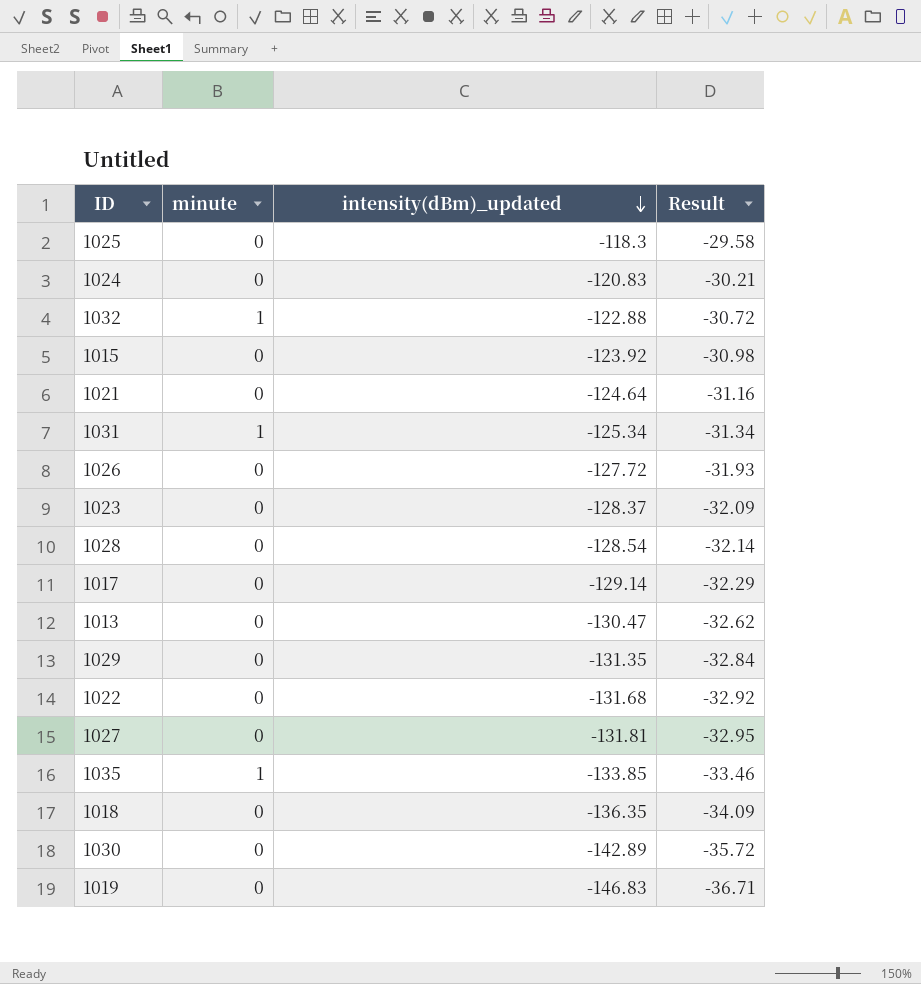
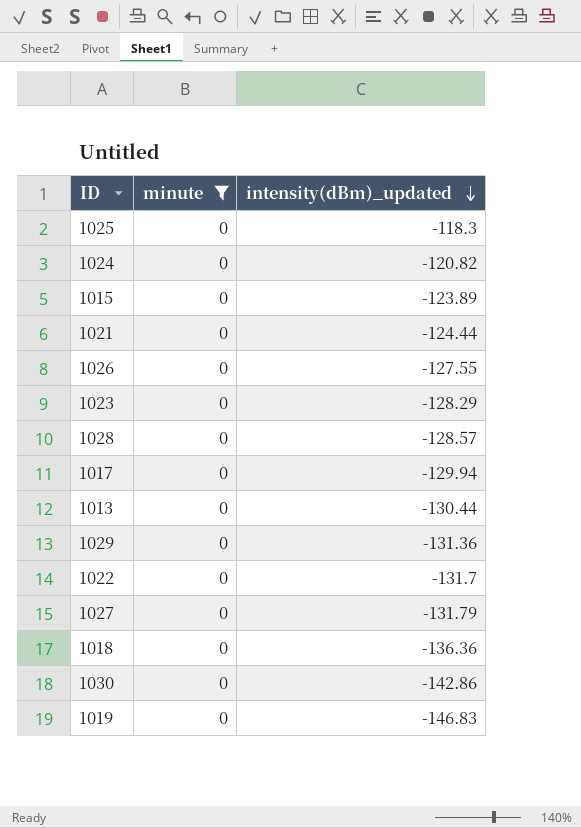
filter: none -> minute = 0
column Result | formula: [intensity(dBm)_updated] * 0.25 -> none
1024 | intensity(dBm)_updated: -120.83 -> -120.82
1015 | intensity(dBm)_updated: -123.92 -> -123.89
1021 | intensity(dBm)_updated: -124.64 -> -124.44
1026 | intensity(dBm)_updated: -127.72 -> -127.55
1023 | intensity(dBm)_updated: -128.37 -> -128.29
1028 | intensity(dBm)_updated: -128.54 -> -128.57
1017 | intensity(dBm)_updated: -129.14 -> -129.94
1013 | intensity(dBm)_updated: -130.47 -> -130.44
1029 | intensity(dBm)_updated: -131.35 -> -131.36
1022 | intensity(dBm)_updated: -131.68 -> -131.7
1027 | intensity(dBm)_updated: -131.81 -> -131.79
1018 | intensity(dBm)_updated: -136.35 -> -136.36
1030 | intensity(dBm)_updated: -142.89 -> -142.86

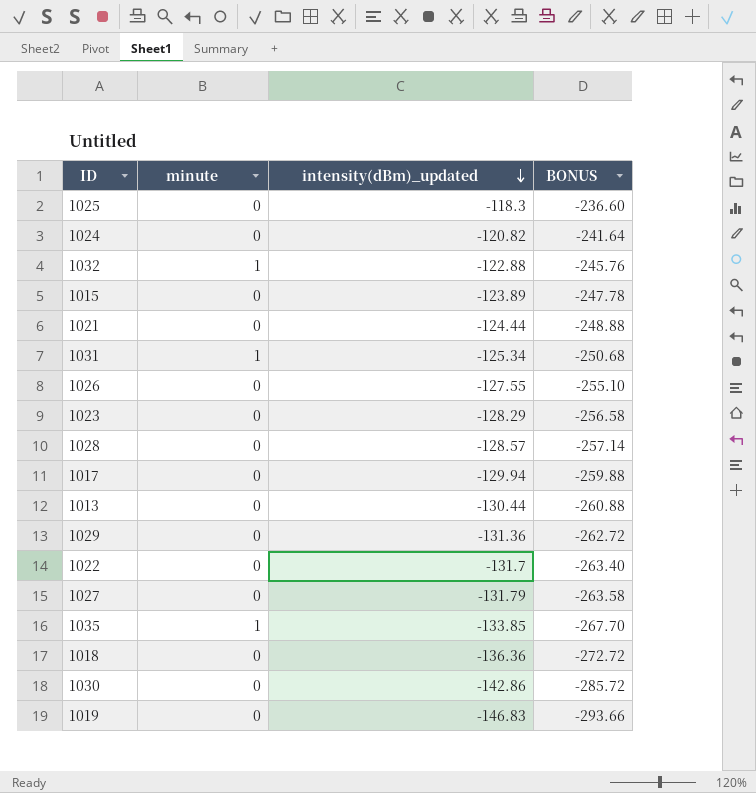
filter: minute = 0 -> none
column BONUS | formula: none -> [intensity(dBm)_updated] * 2

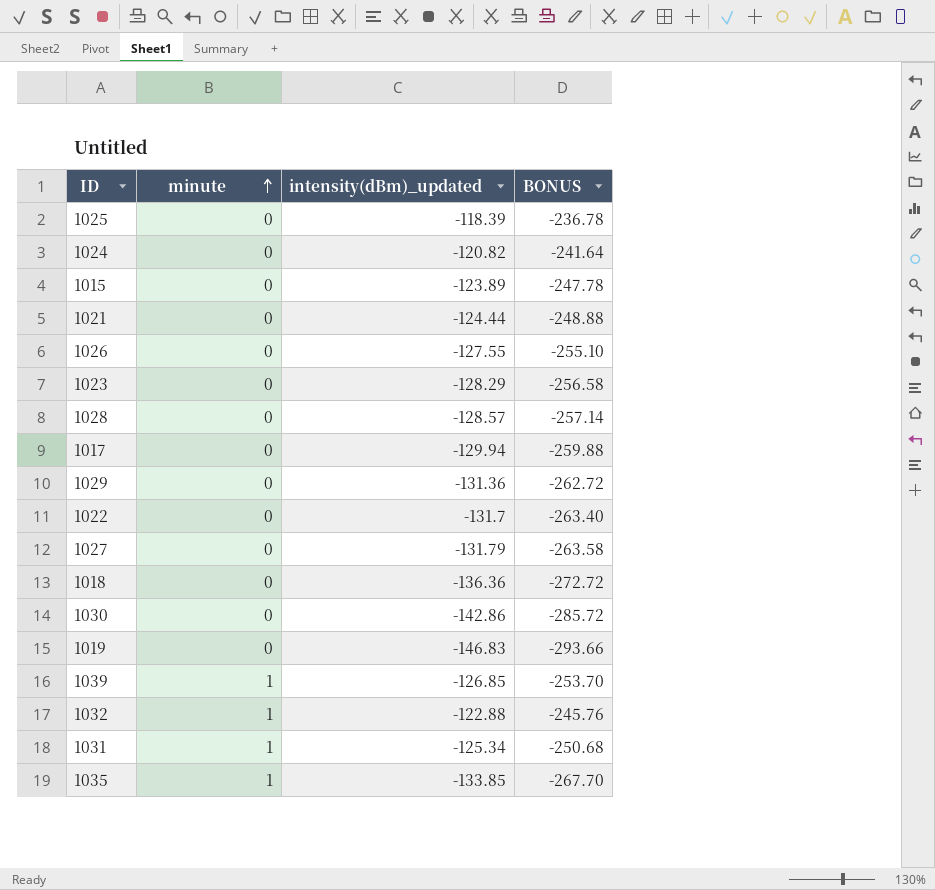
row order: intensity(dBm)_updated descending -> minute ascending
row 1013: 0 | -130.44 | -260.88 -> none
1025 | intensity(dBm)_updated: -118.3 -> -118.39
1025 | BONUS: -236.60 -> -236.78
row 1039: none -> 1 | -126.85 | -253.70

